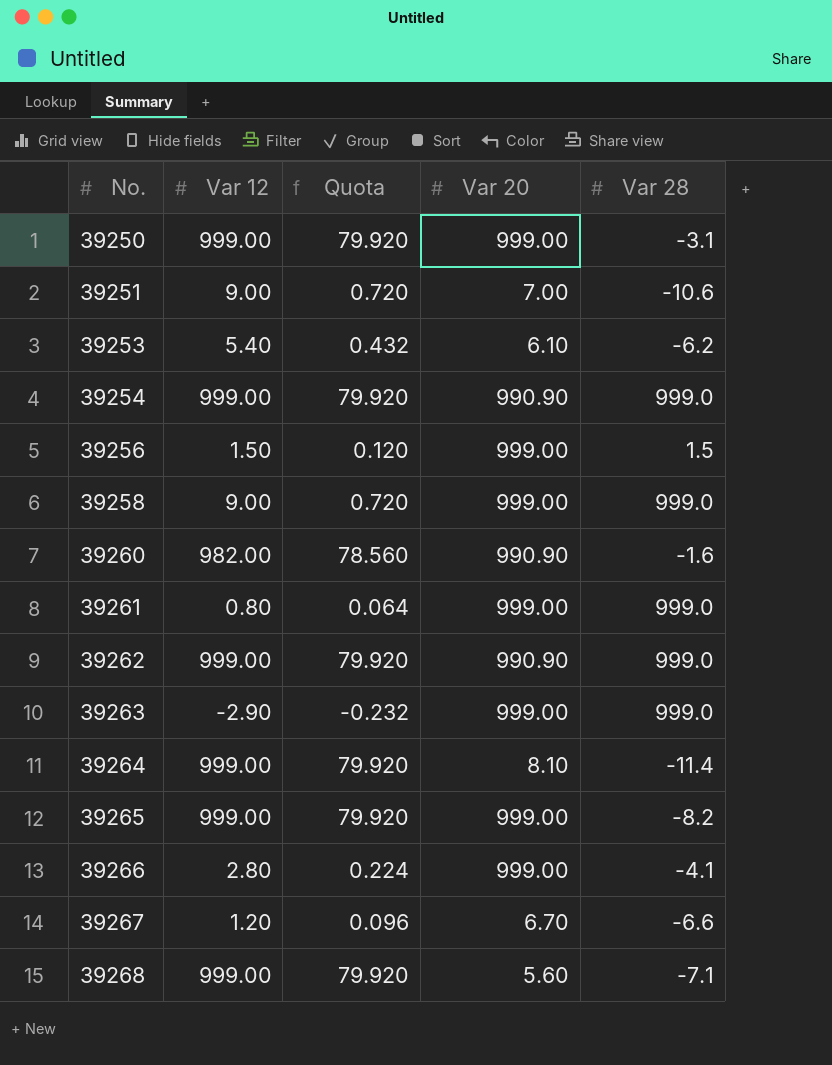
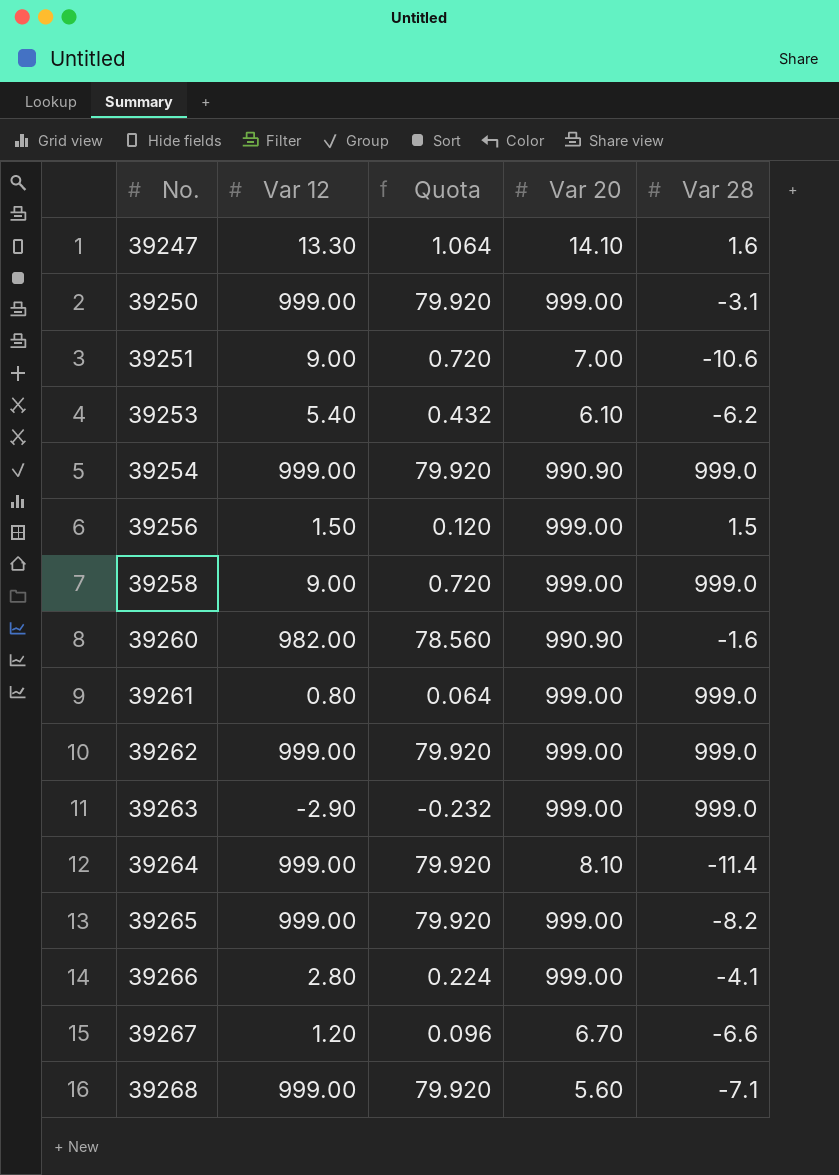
row 39247: none -> 13.30 | 1.064 | 14.10 | 1.6
39262 | Var 20: 990.90 -> 999.00

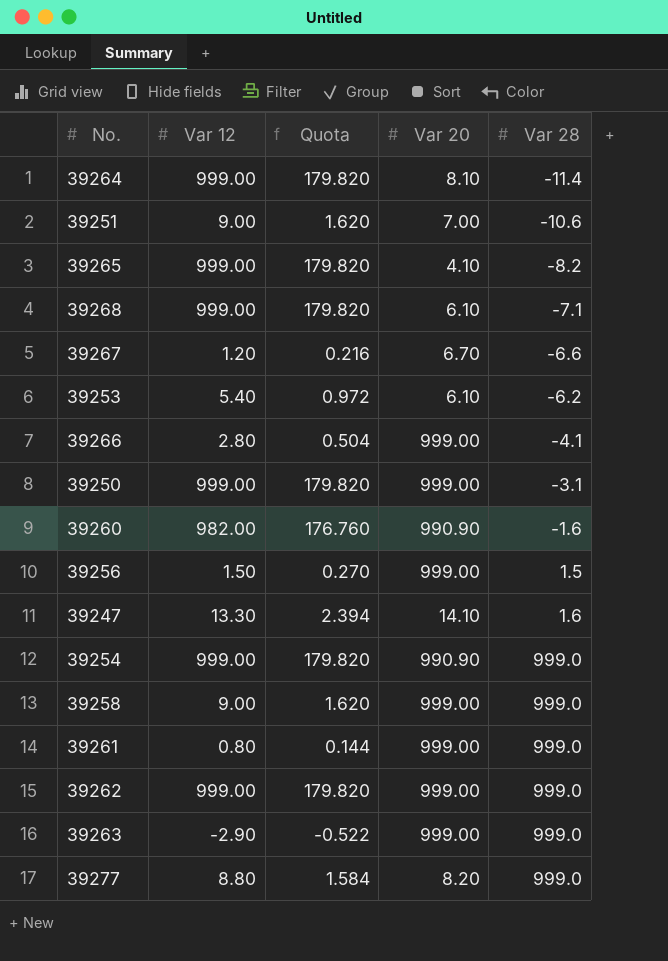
row order: No. ascending -> Var 28 ascending
column Quota | formula: [Var 12] * 0.08 -> [Var 12] * 0.18
39265 | Var 20: 999.00 -> 4.10
39268 | Var 20: 5.60 -> 6.10
row 39277: none -> 8.80 | 1.584 | 8.20 | 999.0

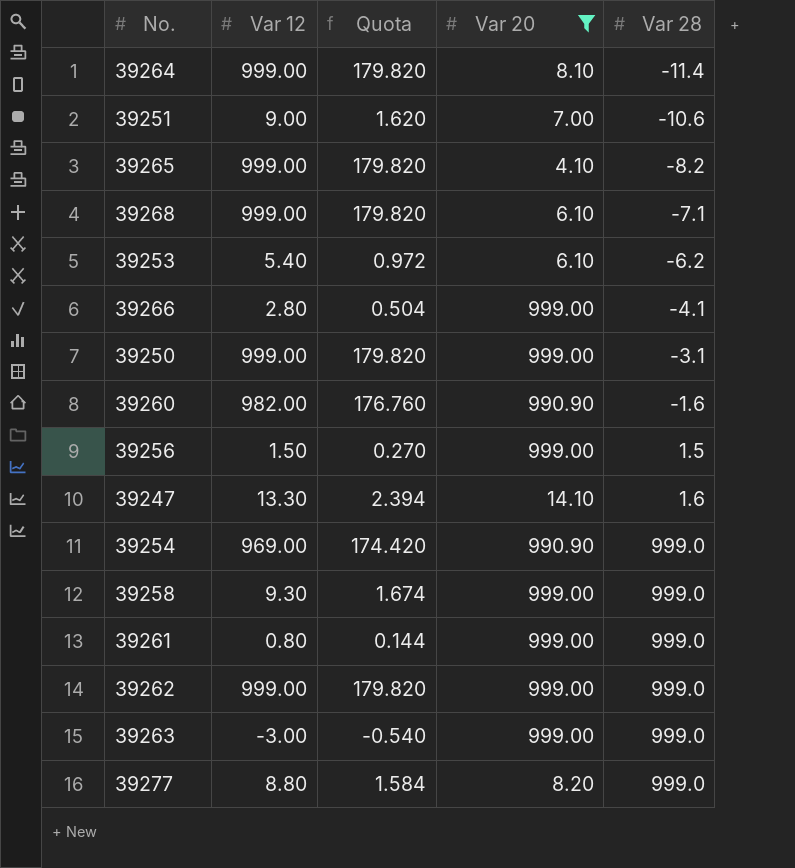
filter: none -> Var 20 != 6.70
39254 | Var 12: 999.00 -> 969.00
39254 | Quota: 179.820 -> 174.420
39258 | Var 12: 9.00 -> 9.30
39258 | Quota: 1.620 -> 1.674
39263 | Var 12: -2.90 -> -3.00
39263 | Quota: -0.522 -> -0.540

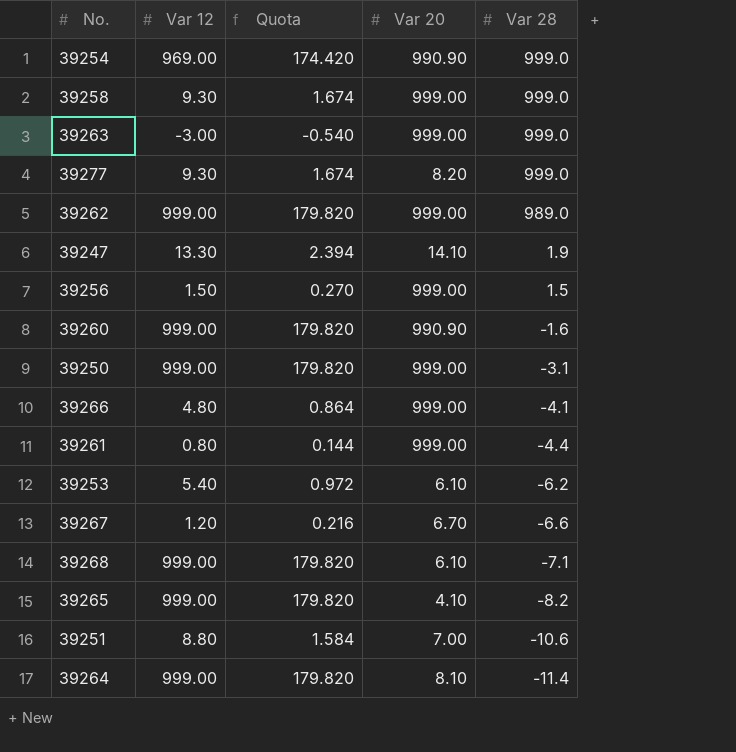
filter: Var 20 != 6.70 -> none
row order: Var 28 ascending -> Var 28 descending
39277 | Var 12: 8.80 -> 9.30
39277 | Quota: 1.584 -> 1.674
39262 | Var 28: 999.0 -> 989.0
39247 | Var 28: 1.6 -> 1.9
39260 | Var 12: 982.00 -> 999.00
39260 | Quota: 176.760 -> 179.820
39266 | Var 12: 2.80 -> 4.80
39266 | Quota: 0.504 -> 0.864
39261 | Var 28: 999.0 -> -4.4
39251 | Var 12: 9.00 -> 8.80
39251 | Quota: 1.620 -> 1.584

